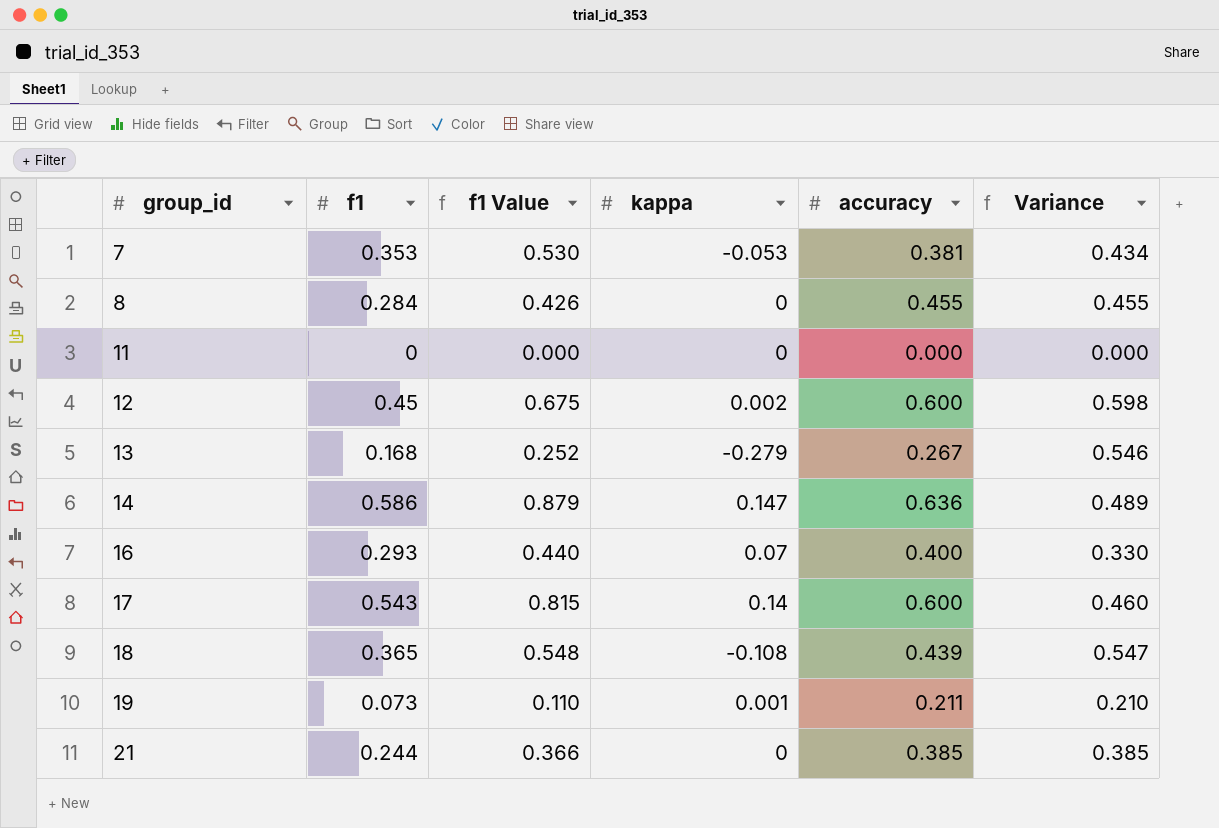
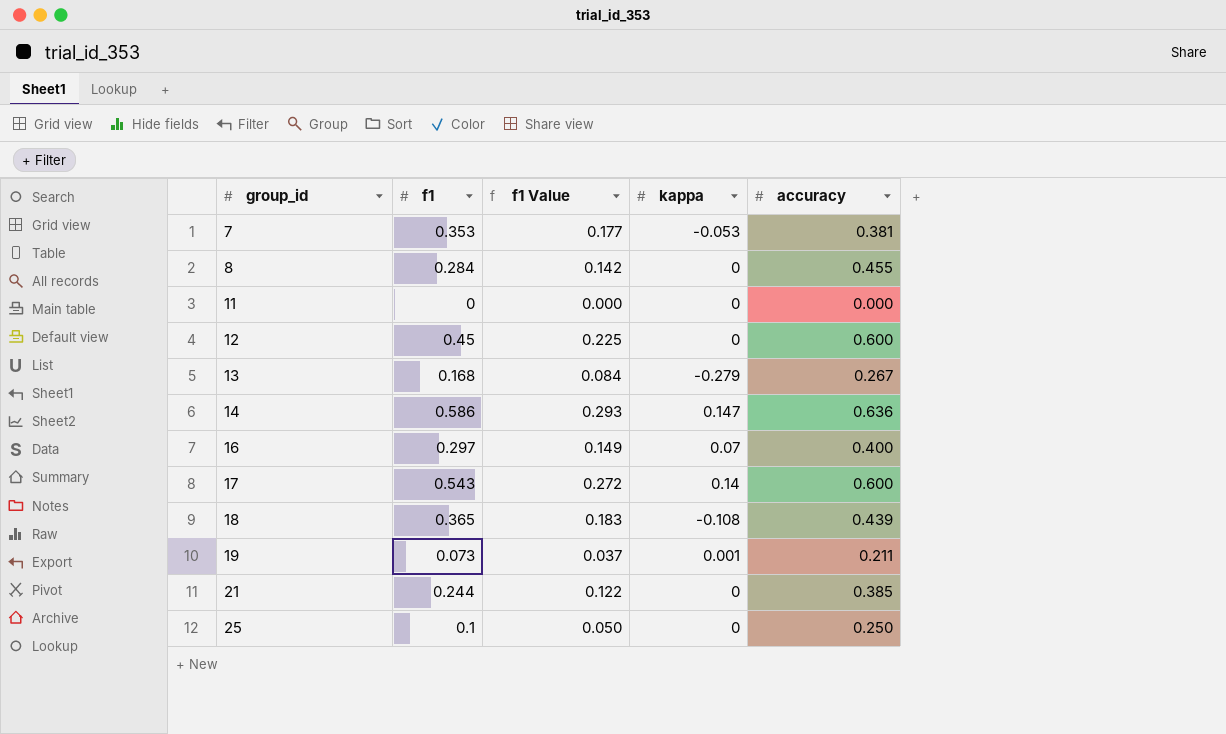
column Variance | formula: [accuracy] - [kappa] -> none
column f1 Value | formula: [f1] * 1.5 -> [f1] * 0.5
12 | kappa: 0.002 -> 0
16 | f1: 0.293 -> 0.297
row 25: none -> 0.1 | 0.050 | 0 | 0.250

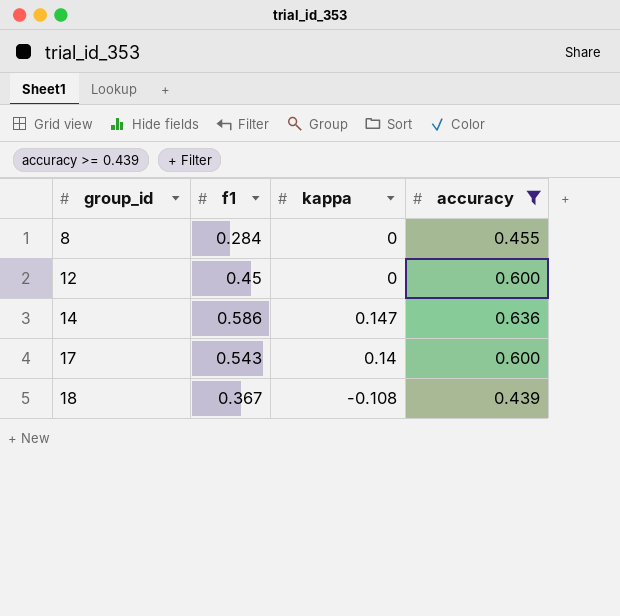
filter: none -> accuracy >= 0.439
column f1 Value | formula: [f1] * 0.5 -> none
18 | f1: 0.365 -> 0.367

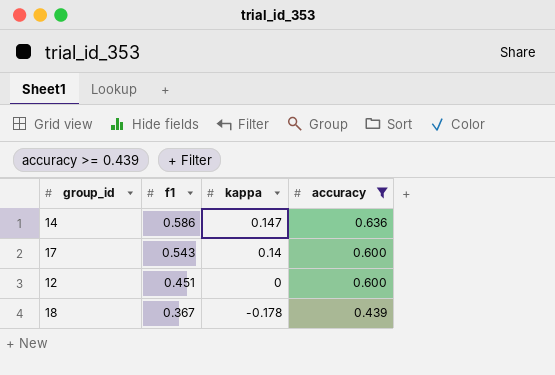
row order: group_id ascending -> f1 descending
row 8: 0.284 | 0 | 0.455 -> none
12 | f1: 0.45 -> 0.451
18 | kappa: -0.108 -> -0.178

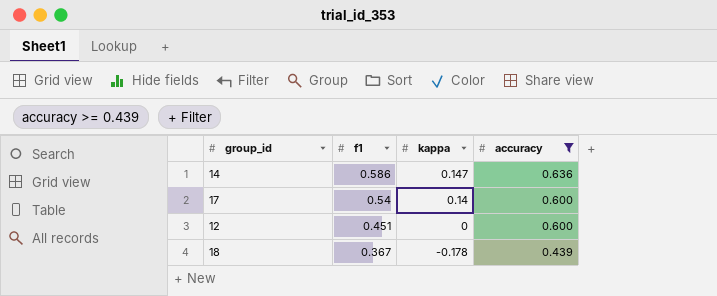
17 | f1: 0.543 -> 0.54

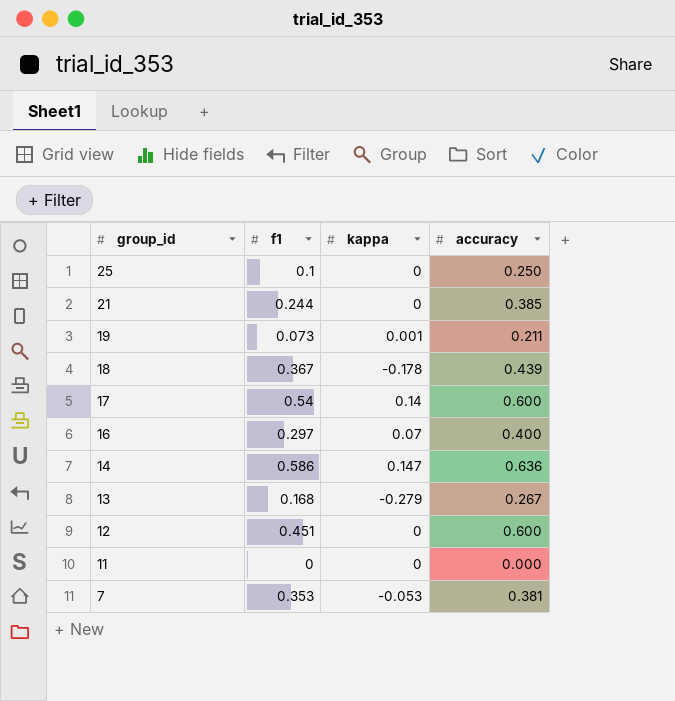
filter: accuracy >= 0.439 -> none
row order: f1 descending -> group_id descending

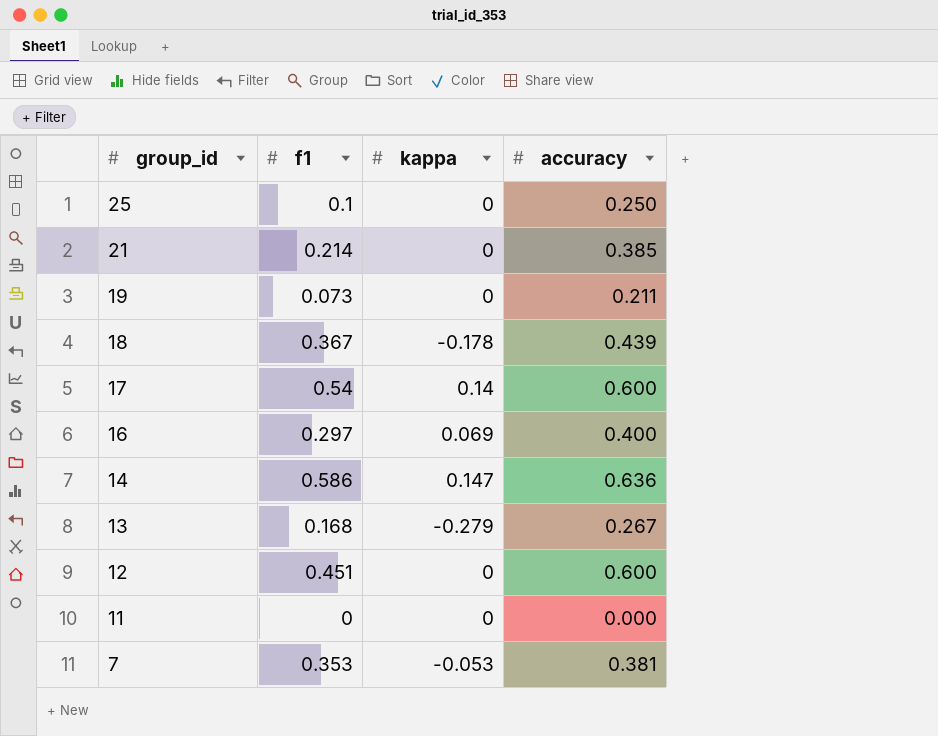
21 | f1: 0.244 -> 0.214
19 | kappa: 0.001 -> 0
16 | kappa: 0.07 -> 0.069

